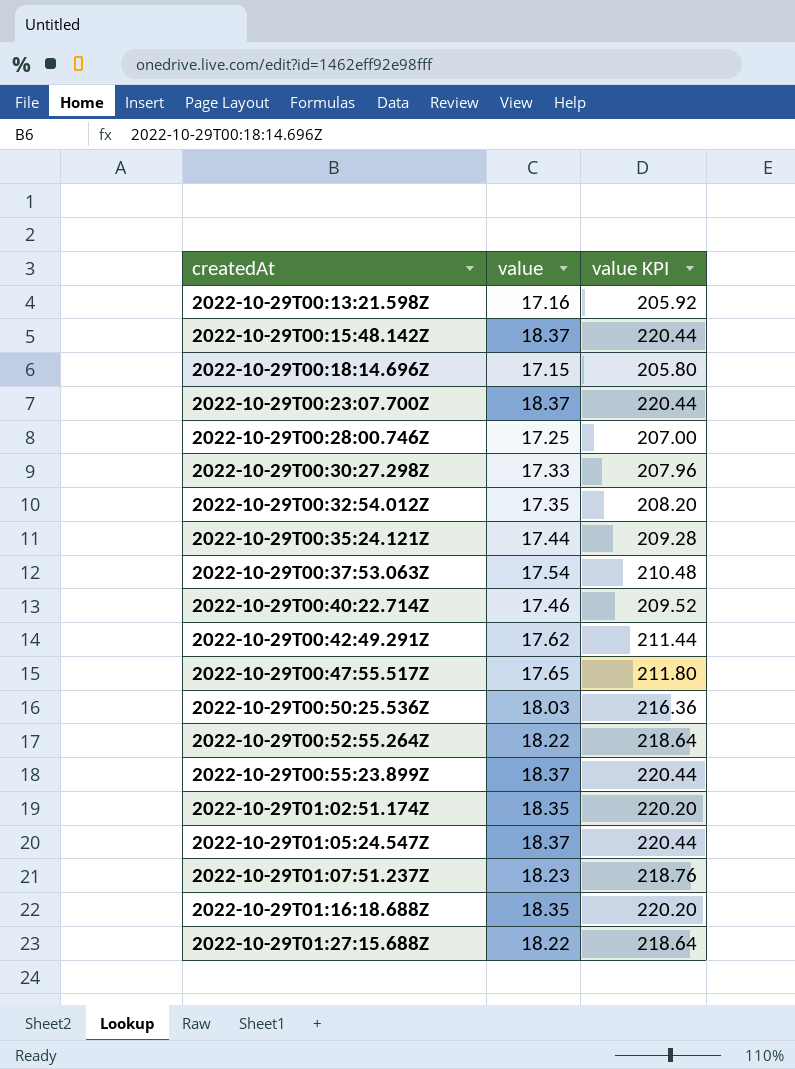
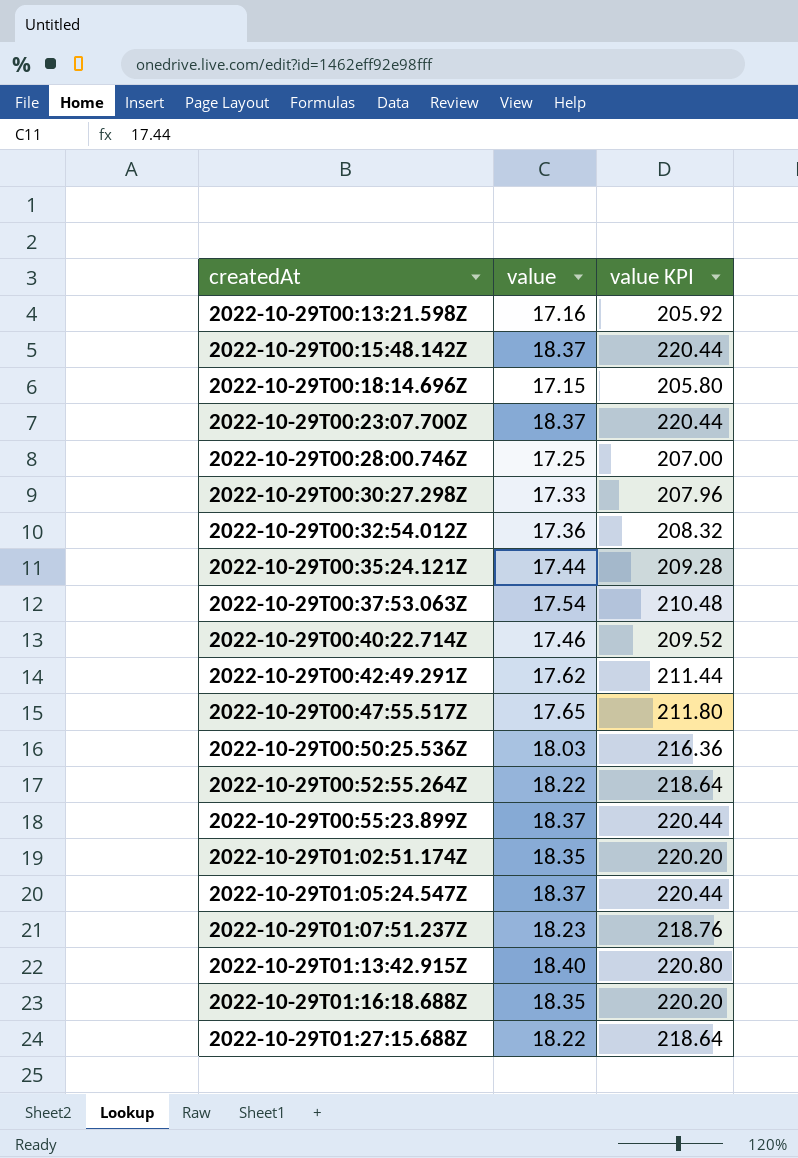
2022-10-29T00:32:54.012Z | value: 17.35 -> 17.36
2022-10-29T00:32:54.012Z | value KPI: 208.20 -> 208.32
row 2022-10-29T01:13:42.915Z: none -> 18.40 | 220.80

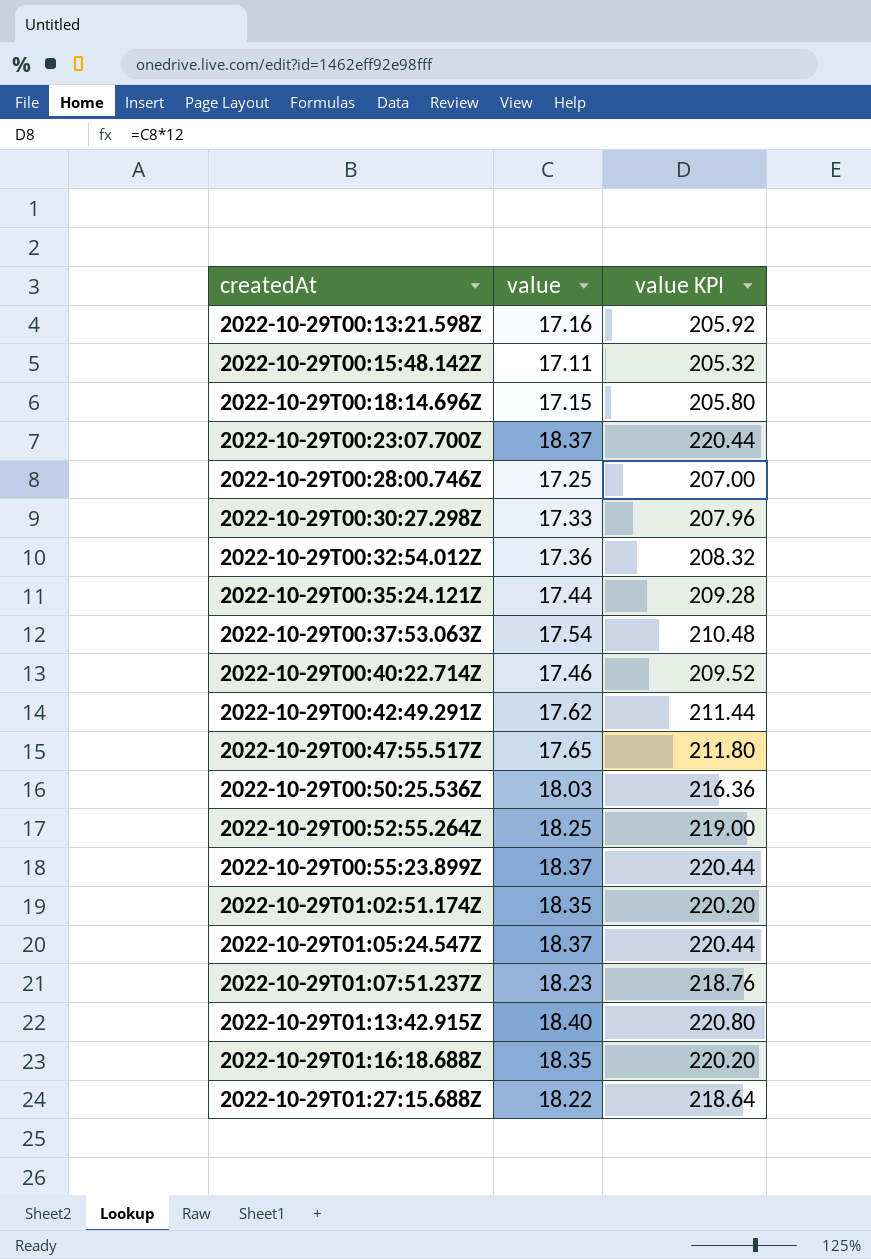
2022-10-29T00:15:48.142Z | value: 18.37 -> 17.11
2022-10-29T00:15:48.142Z | value KPI: 220.44 -> 205.32
2022-10-29T00:52:55.264Z | value: 18.22 -> 18.25
2022-10-29T00:52:55.264Z | value KPI: 218.64 -> 219.00

